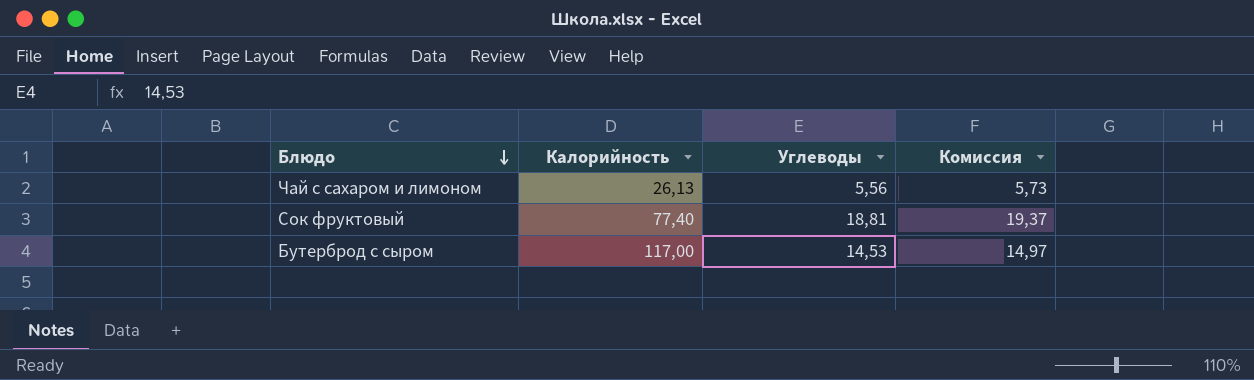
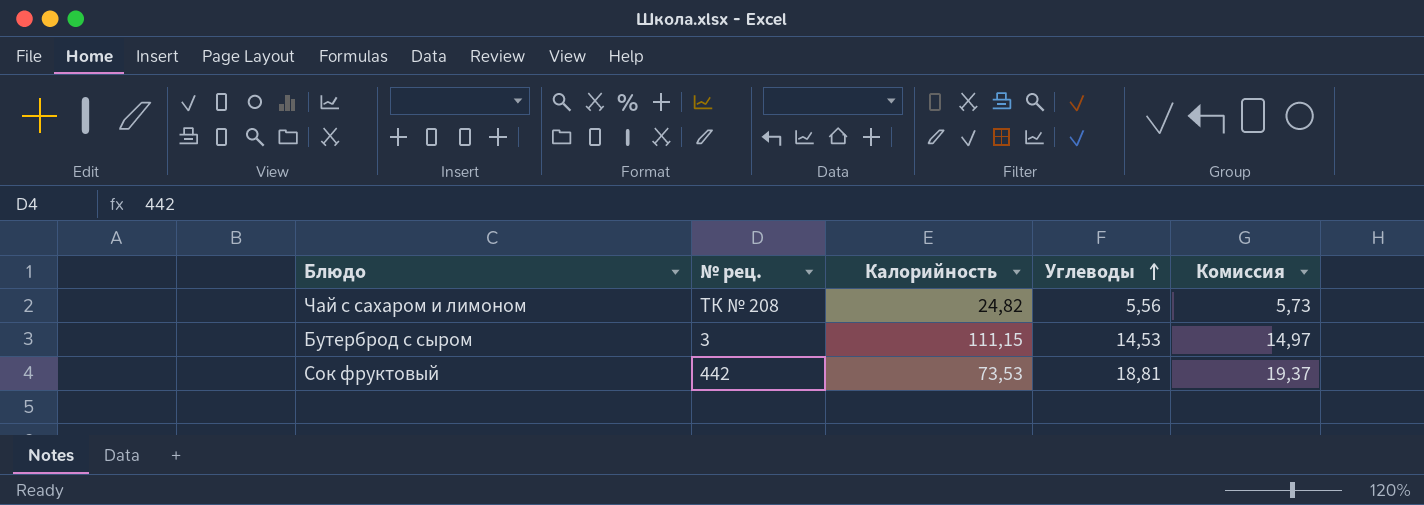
row order: Блюдо descending -> Углеводы ascending
column № рец. | position: none -> 2
Чай с сахаром и лимоном | Калорийность: 26,13 -> 24,82
Бутерброд с сыром | Калорийность: 117,00 -> 111,15
Сок фруктовый | Калорийность: 77,40 -> 73,53

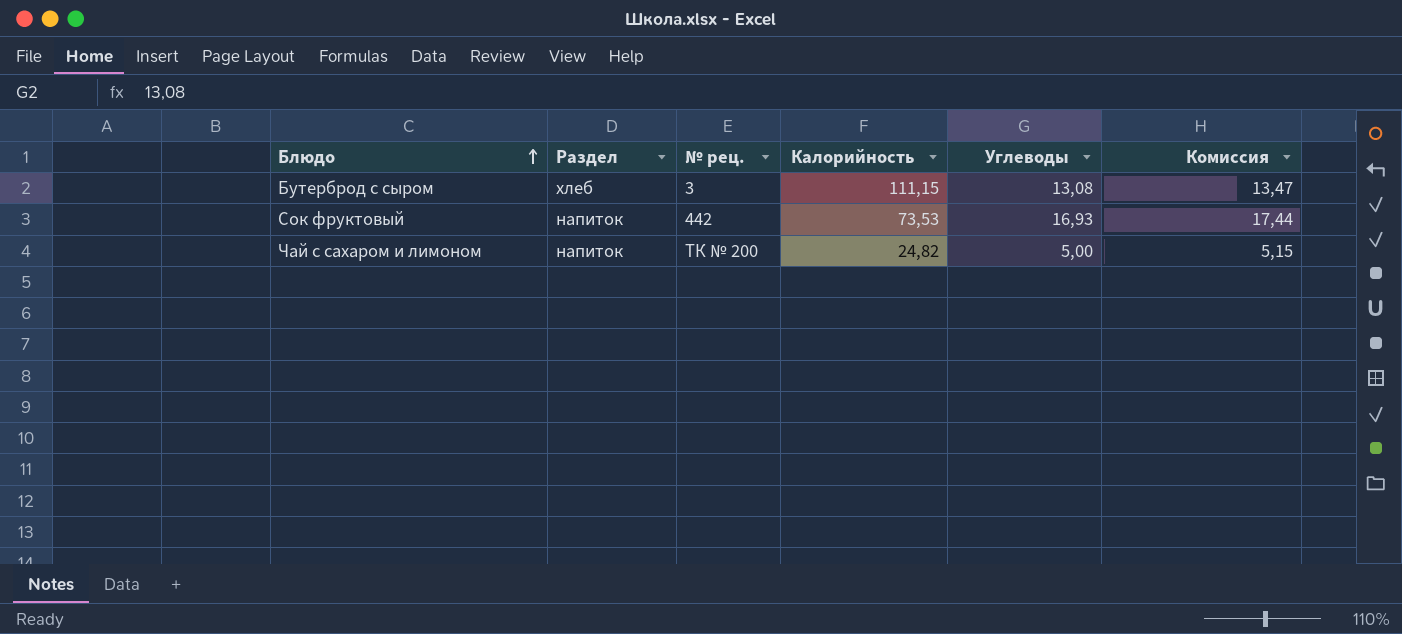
row order: Углеводы ascending -> Блюдо ascending
column Раздел | position: none -> 2
Бутерброд с сыром | Углеводы: 14,53 -> 13,08
Бутерброд с сыром | Комиссия: 14,97 -> 13,47
Сок фруктовый | Углеводы: 18,81 -> 16,93
Сок фруктовый | Комиссия: 19,37 -> 17,44
Чай с сахаром и лимоном | № рец.: ТК № 208 -> ТК № 200
Чай с сахаром и лимоном | Углеводы: 5,56 -> 5,00
Чай с сахаром и лимоном | Комиссия: 5,73 -> 5,15

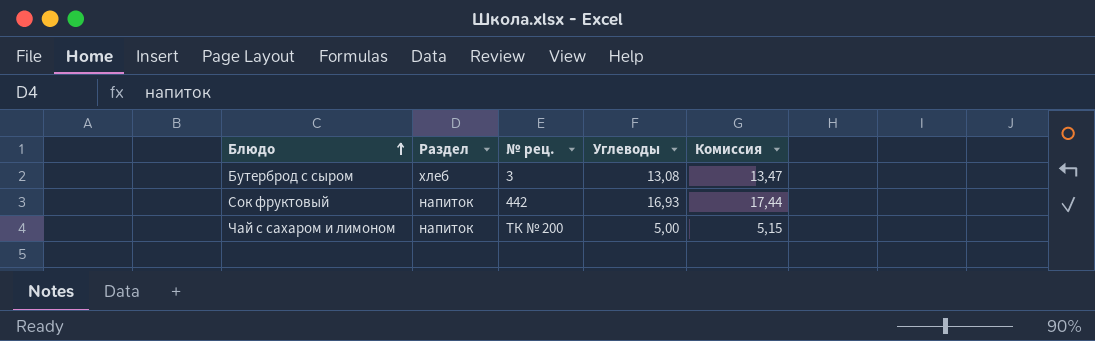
column Калорийность | position: 4 -> none

